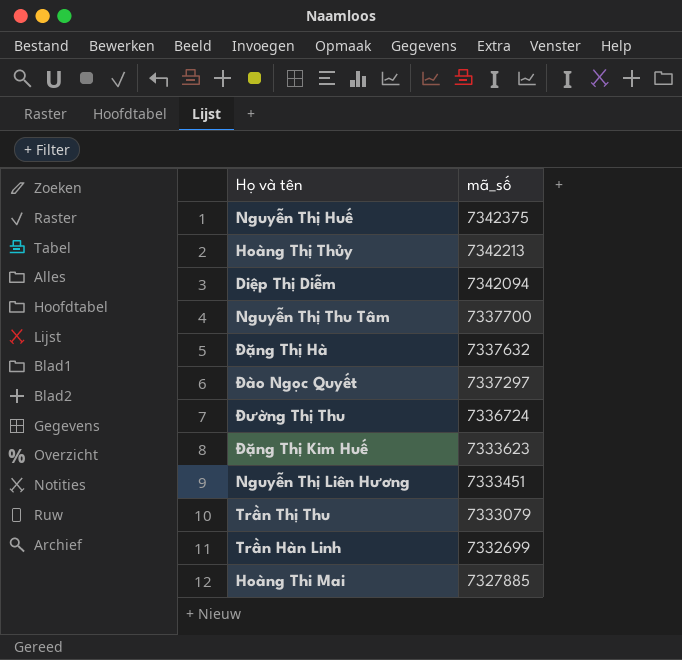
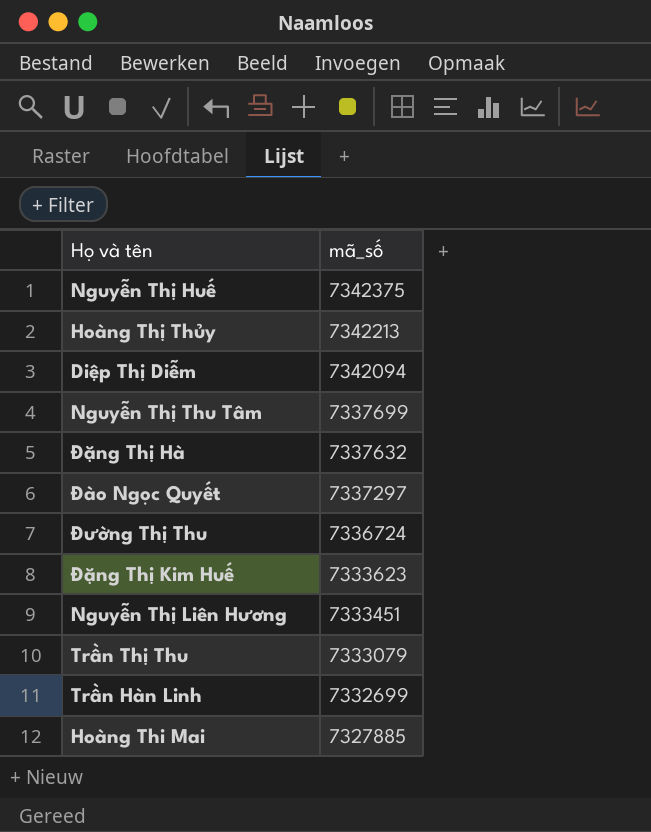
Nguyễn Thị Thu Tâm | mã_số: 7337700 -> 7337699

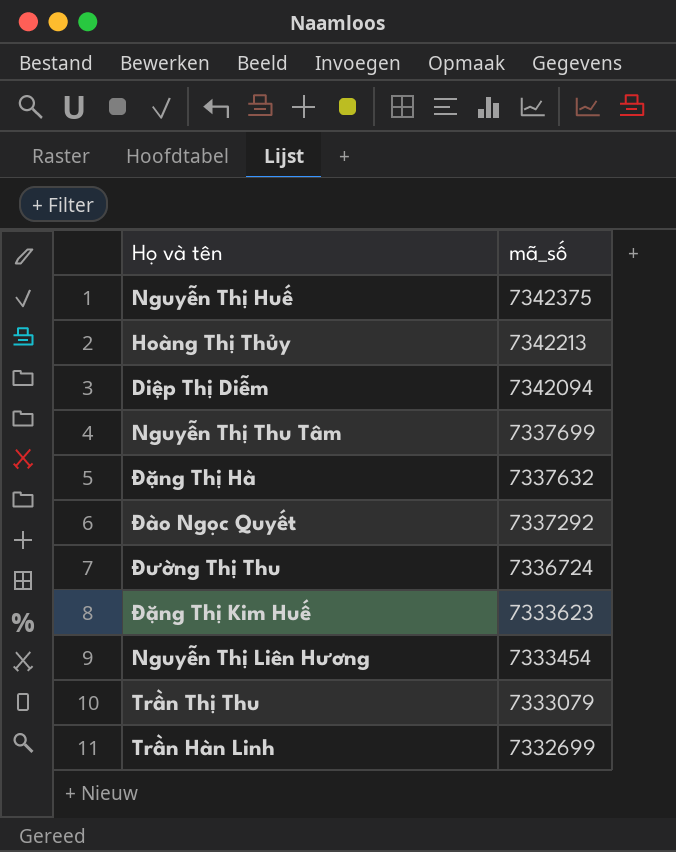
row Hoàng Thi Mai: 7327885 -> none
Đào Ngọc Quyết | mã_số: 7337297 -> 7337292
Nguyễn Thị Liên Hương | mã_số: 7333451 -> 7333454

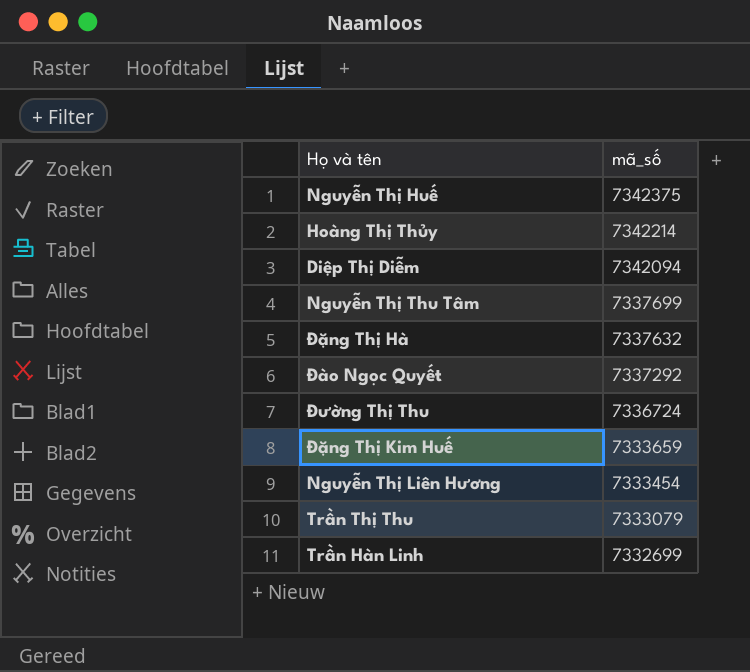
Hoàng Thị Thủy | mã_số: 7342213 -> 7342214
Đặng Thị Kim Huế | mã_số: 7333623 -> 7333659

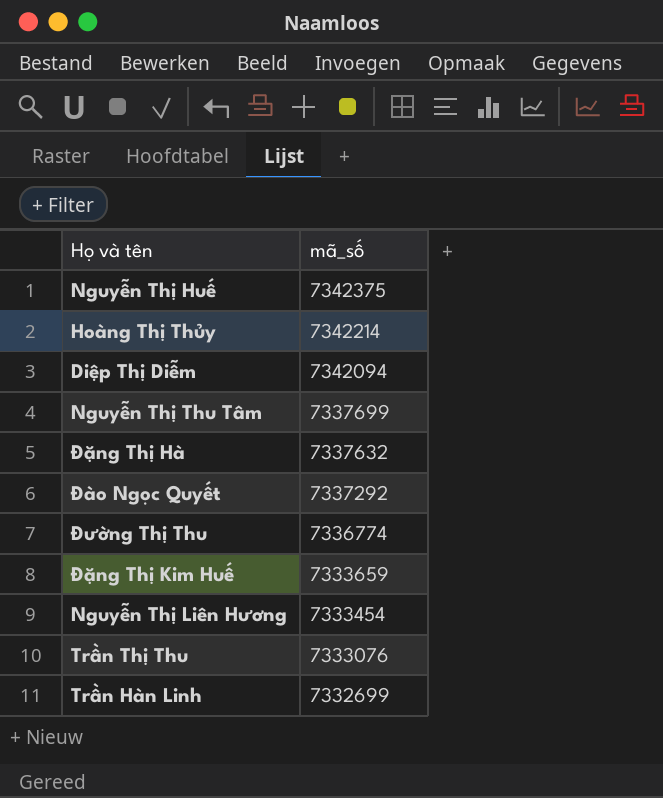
Đường Thị Thu | mã_số: 7336724 -> 7336774
Trần Thị Thu | mã_số: 7333079 -> 7333076

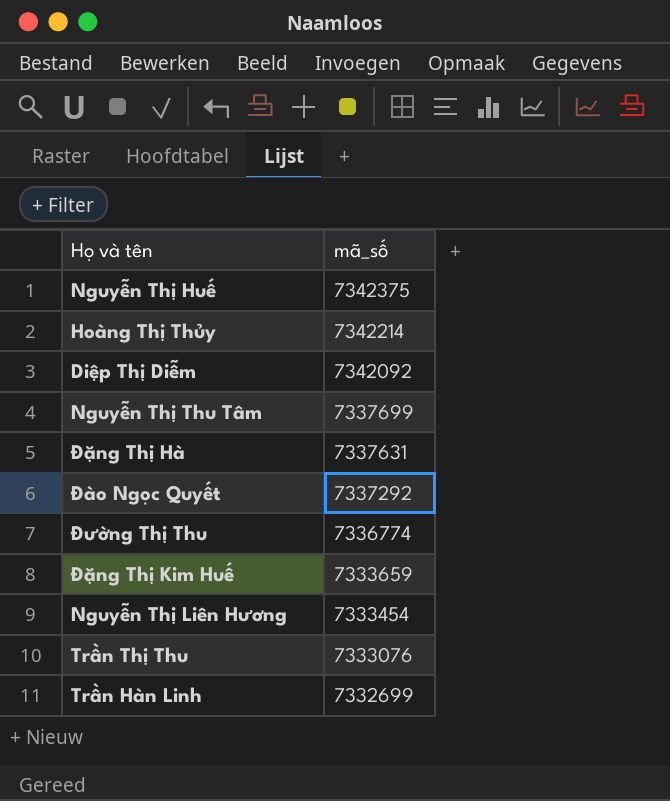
Diệp Thị Diễm | mã_số: 7342094 -> 7342092
Đặng Thị Hà | mã_số: 7337632 -> 7337631

